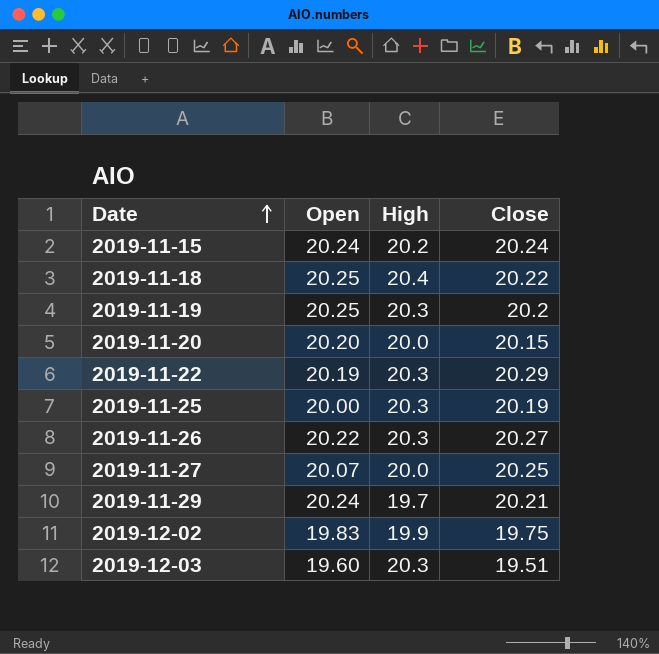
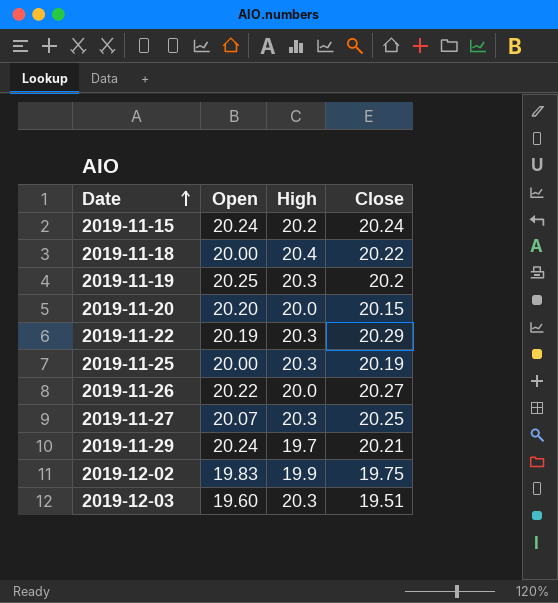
2019-11-18 | Open: 20.25 -> 20.00
2019-11-26 | High: 20.3 -> 20.0
2019-11-27 | High: 20.0 -> 20.3

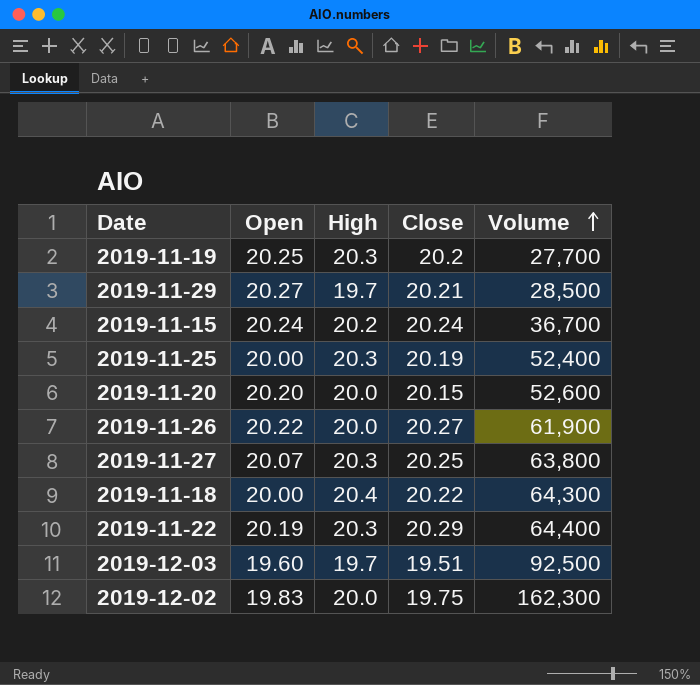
row order: Date ascending -> Volume ascending
column Volume | position: none -> 5
2019-11-29 | Open: 20.24 -> 20.27
2019-12-03 | High: 20.3 -> 19.7
2019-12-02 | High: 19.9 -> 20.0

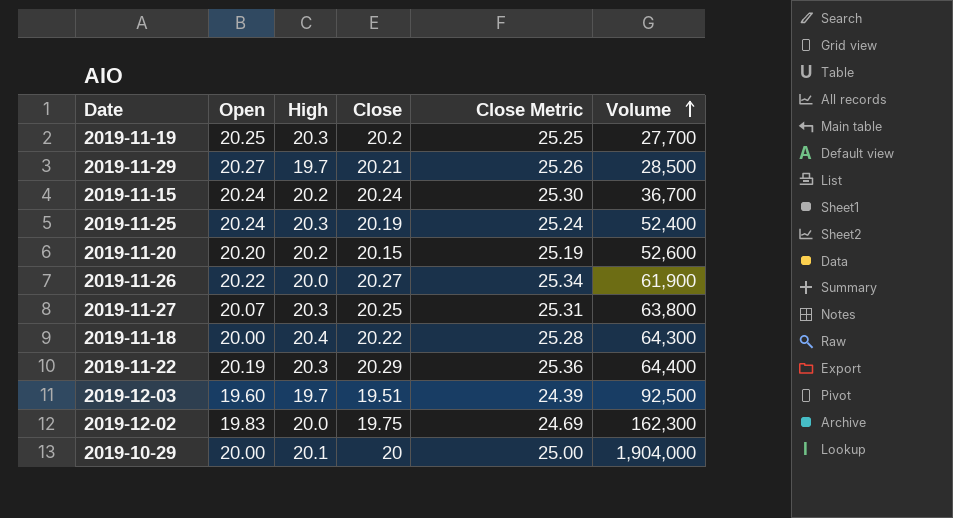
column Close Metric | formula: none -> [Close] * 1.25
2019-11-25 | Open: 20.00 -> 20.24
2019-11-20 | High: 20.0 -> 20.2
row 2019-10-29: none -> 20.00 | 20.1 | 20 | 25.00 | 1,904,000

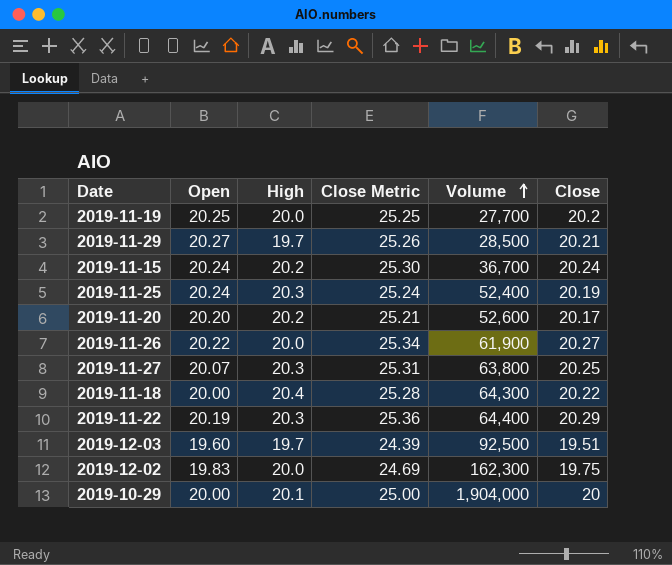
column Close | position: 4 -> 6
2019-11-19 | High: 20.3 -> 20.0
2019-11-20 | Close Metric: 25.19 -> 25.21
2019-11-20 | Close: 20.15 -> 20.17

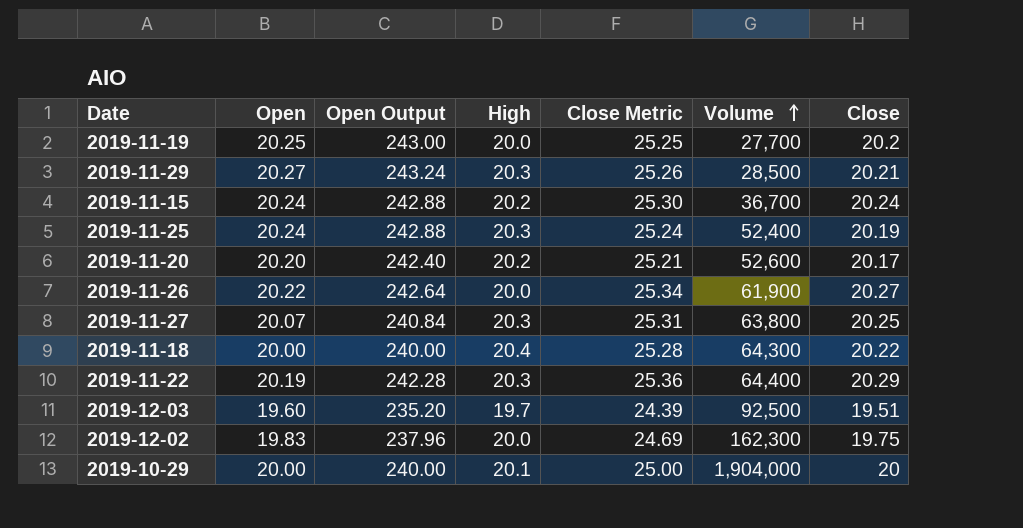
column Open Output | formula: none -> [Open] * 12
2019-11-29 | High: 19.7 -> 20.3

